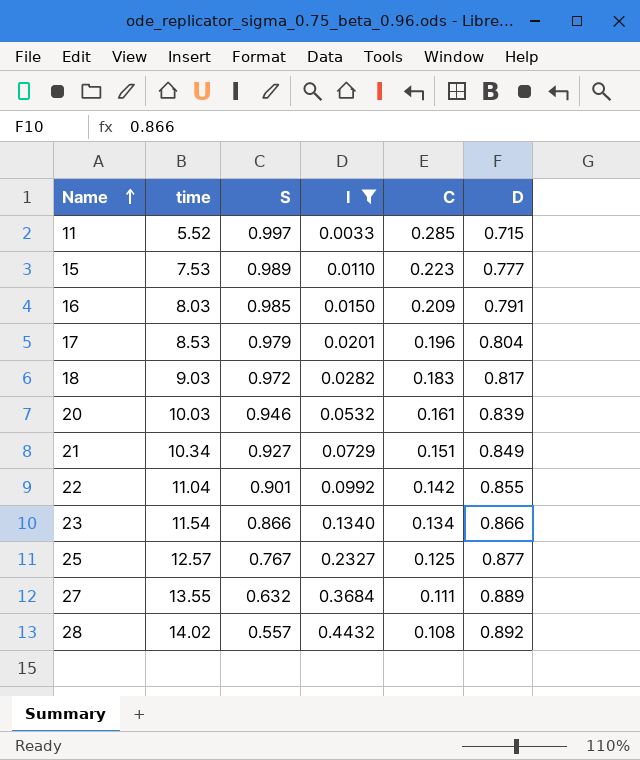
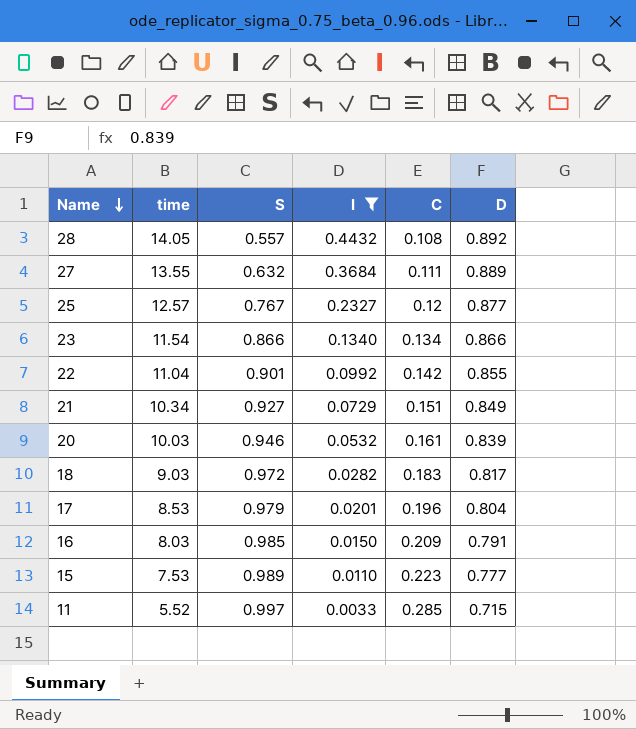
row order: Name ascending -> Name descending
28 | time: 14.02 -> 14.05
25 | C: 0.125 -> 0.12

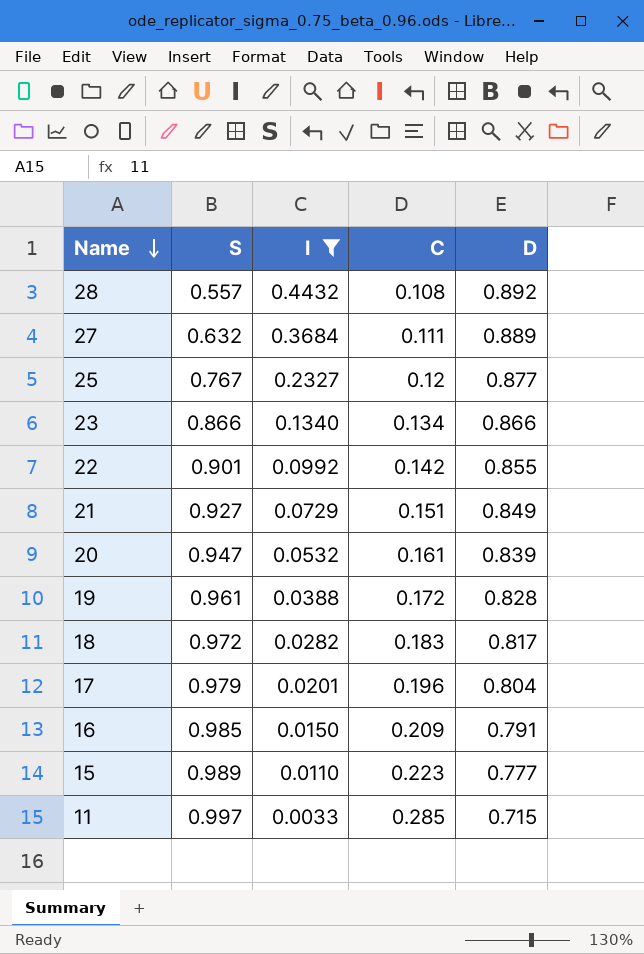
column time | position: 2 -> none
20 | S: 0.946 -> 0.947
row 19: none -> 0.961 | 0.0388 | 0.172 | 0.828

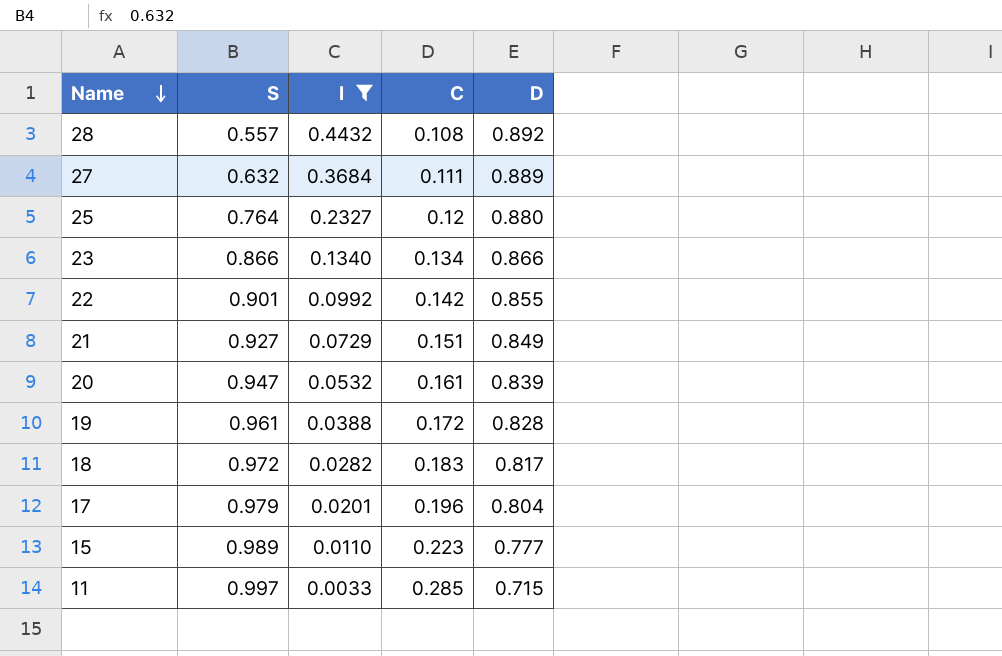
row 16: 0.985 | 0.0150 | 0.209 | 0.791 -> none
25 | S: 0.767 -> 0.764
25 | D: 0.877 -> 0.880

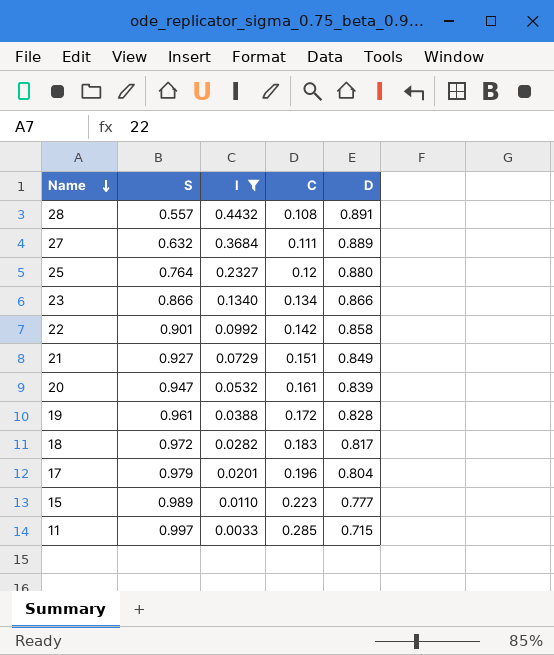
28 | D: 0.892 -> 0.891
22 | D: 0.855 -> 0.858

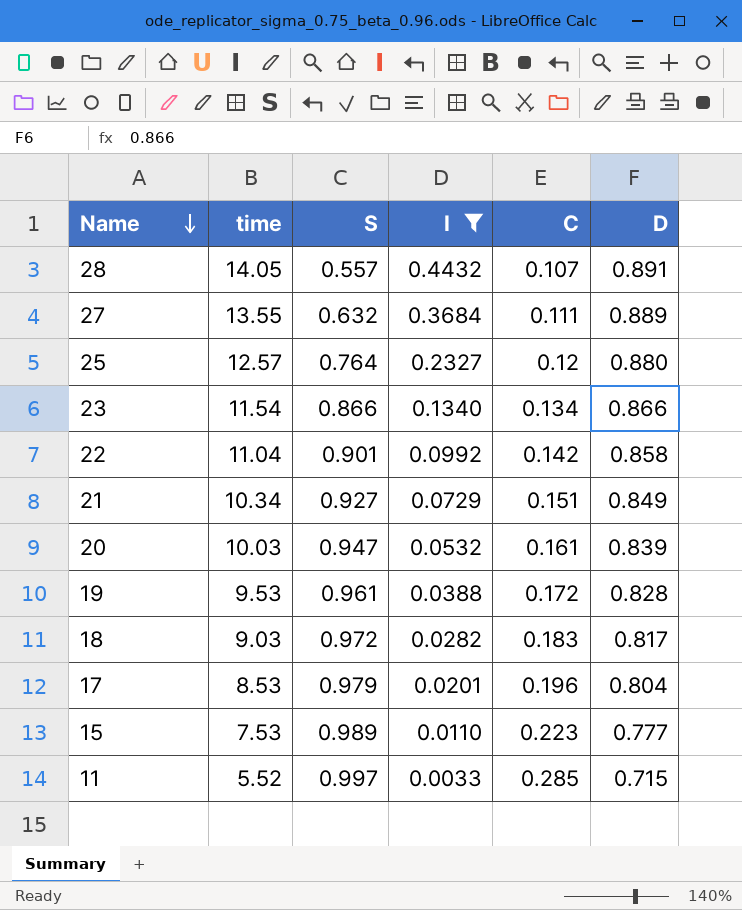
column time | position: none -> 2
28 | C: 0.108 -> 0.107

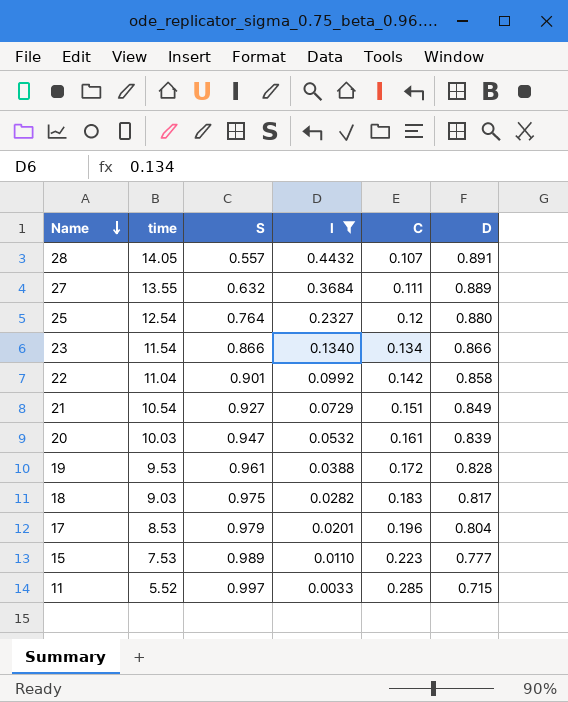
25 | time: 12.57 -> 12.54
21 | time: 10.34 -> 10.54
18 | S: 0.972 -> 0.975

